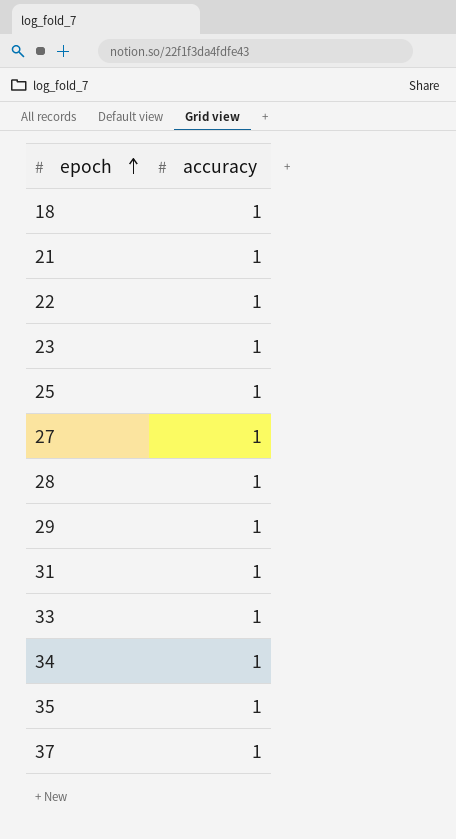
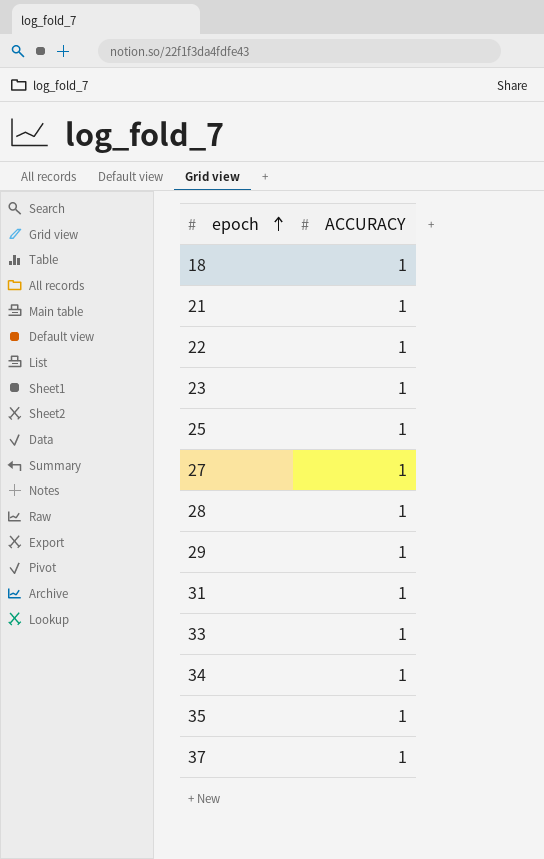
column name: accuracy -> ACCURACY

